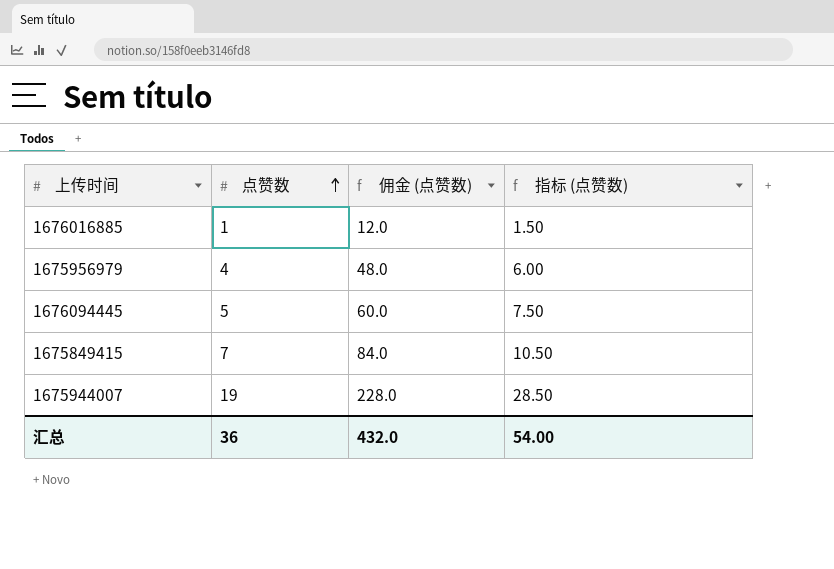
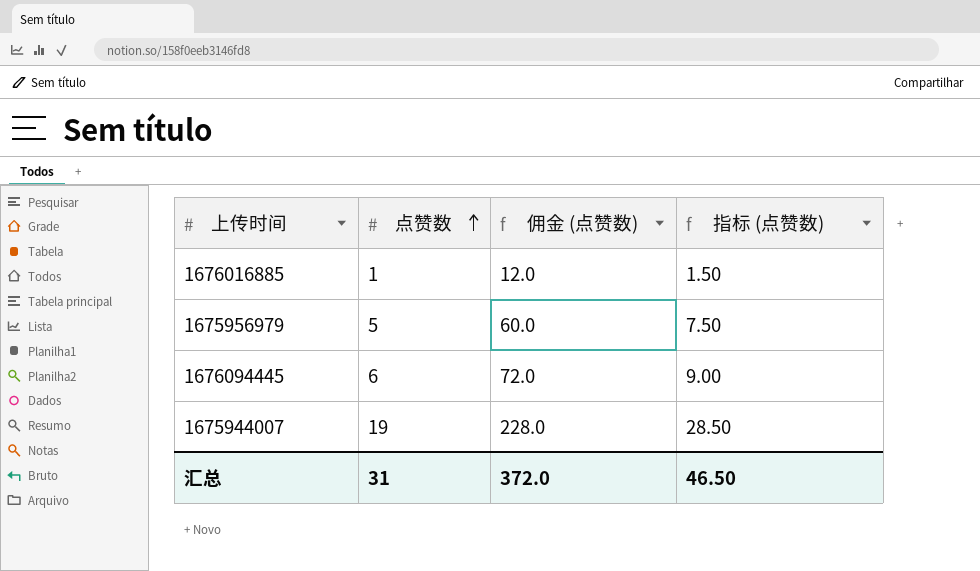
row 1675849415: 7 | 84.0 | 10.50 -> none
1675956979 | 点赞数: 4 -> 5
1675956979 | 佣金 (点赞数): 48.0 -> 60.0
1675956979 | 指标 (点赞数): 6.00 -> 7.50
1676094445 | 点赞数: 5 -> 6
1676094445 | 佣金 (点赞数): 60.0 -> 72.0
1676094445 | 指标 (点赞数): 7.50 -> 9.00
汇总 | 点赞数: 36 -> 31
汇总 | 佣金 (点赞数): 432.0 -> 372.0
汇总 | 指标 (点赞数): 54.00 -> 46.50

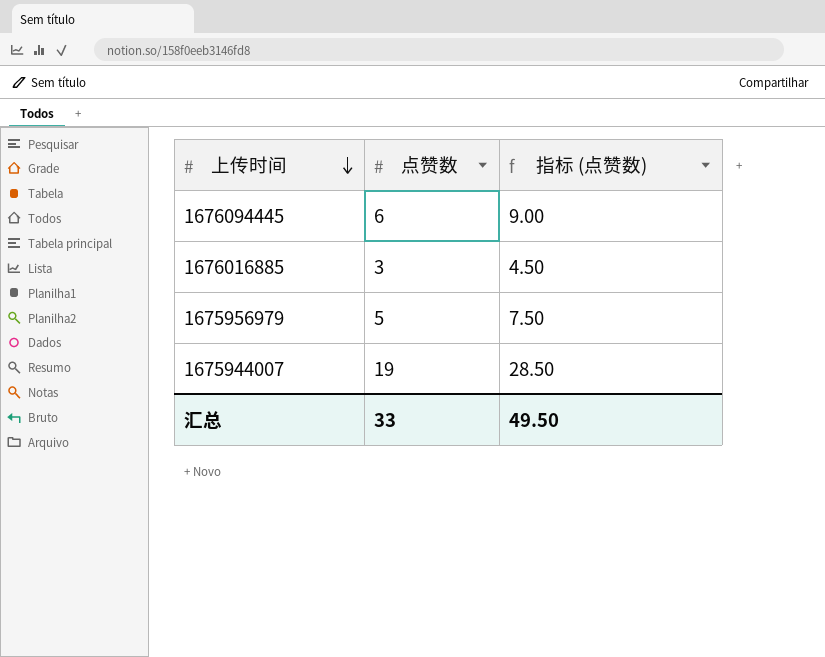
row order: 点赞数 ascending -> 上传时间 descending
column 佣金 (点赞数) | formula: [点赞数] * 12 -> none
1676016885 | 点赞数: 1 -> 3
1676016885 | 指标 (点赞数): 1.50 -> 4.50
汇总 | 点赞数: 31 -> 33
汇总 | 指标 (点赞数): 46.50 -> 49.50

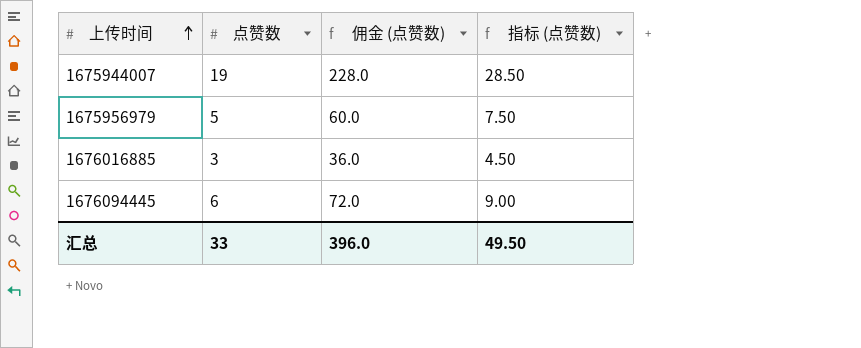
row order: 上传时间 descending -> 上传时间 ascending
column 佣金 (点赞数) | formula: none -> [点赞数] * 12

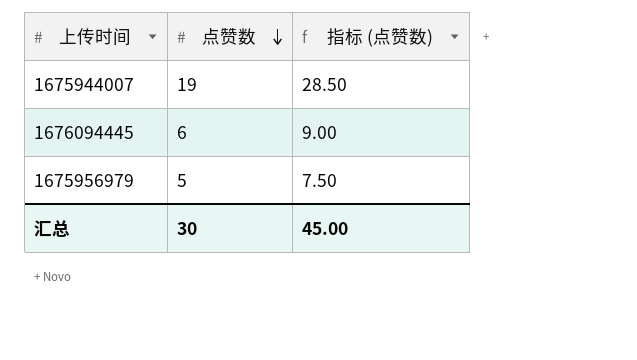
row order: 上传时间 ascending -> 点赞数 descending
column 佣金 (点赞数) | formula: [点赞数] * 12 -> none
row 1676016885: 3 | 36.0 | 4.50 -> none
汇总 | 点赞数: 33 -> 30
汇总 | 指标 (点赞数): 49.50 -> 45.00

